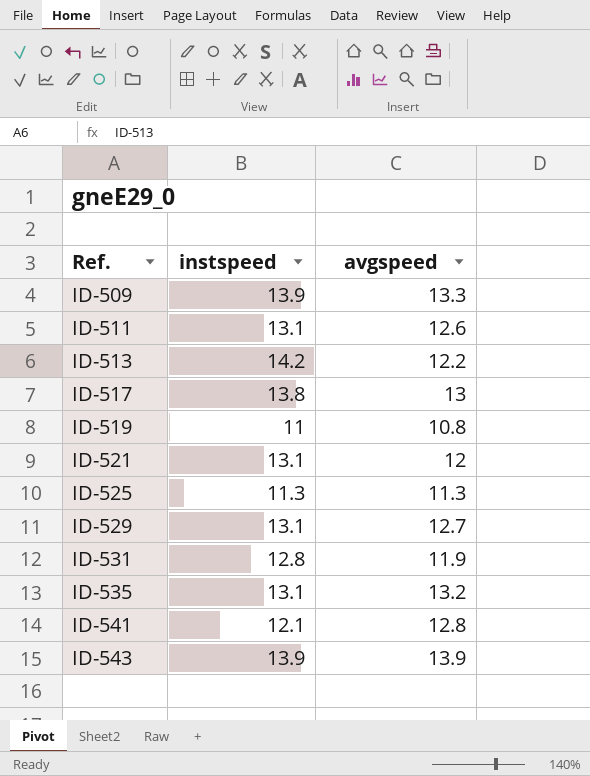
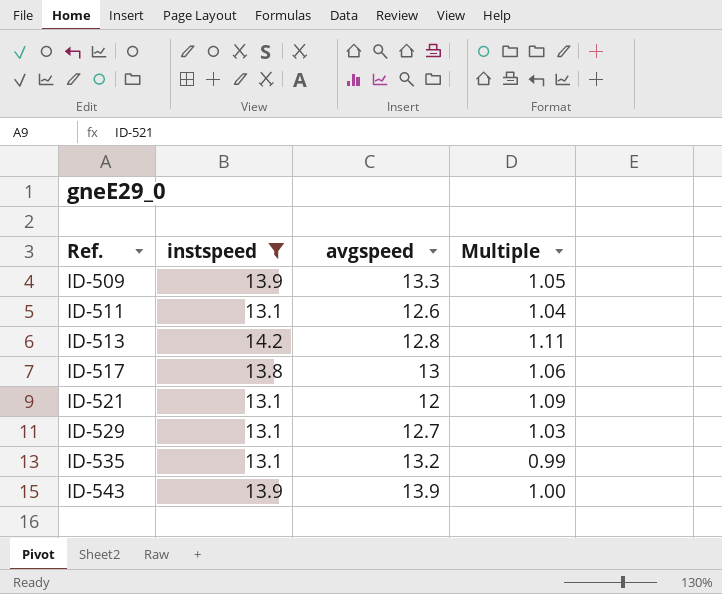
filter: none -> instspeed >= 13.1
column Multiple | formula: none -> [instspeed] / [avgspeed]
ID-513 | avgspeed: 12.2 -> 12.8

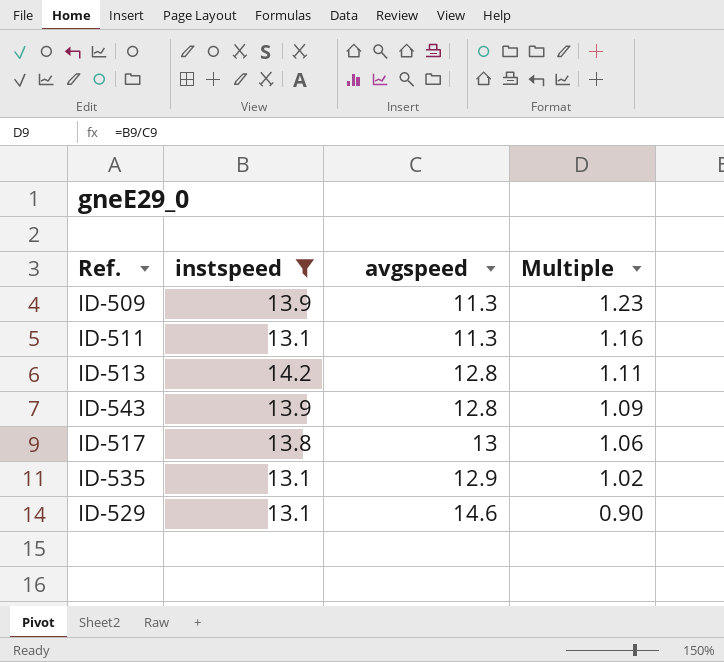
row order: Ref. ascending -> Multiple descending
row ID-521: 13.1 | 12 | 1.09 -> none
ID-509 | avgspeed: 13.3 -> 11.3
ID-509 | Multiple: 1.05 -> 1.23
ID-511 | avgspeed: 12.6 -> 11.3
ID-511 | Multiple: 1.04 -> 1.16
ID-543 | avgspeed: 13.9 -> 12.8
ID-543 | Multiple: 1.00 -> 1.09
ID-535 | avgspeed: 13.2 -> 12.9
ID-535 | Multiple: 0.99 -> 1.02
ID-529 | avgspeed: 12.7 -> 14.6
ID-529 | Multiple: 1.03 -> 0.90

